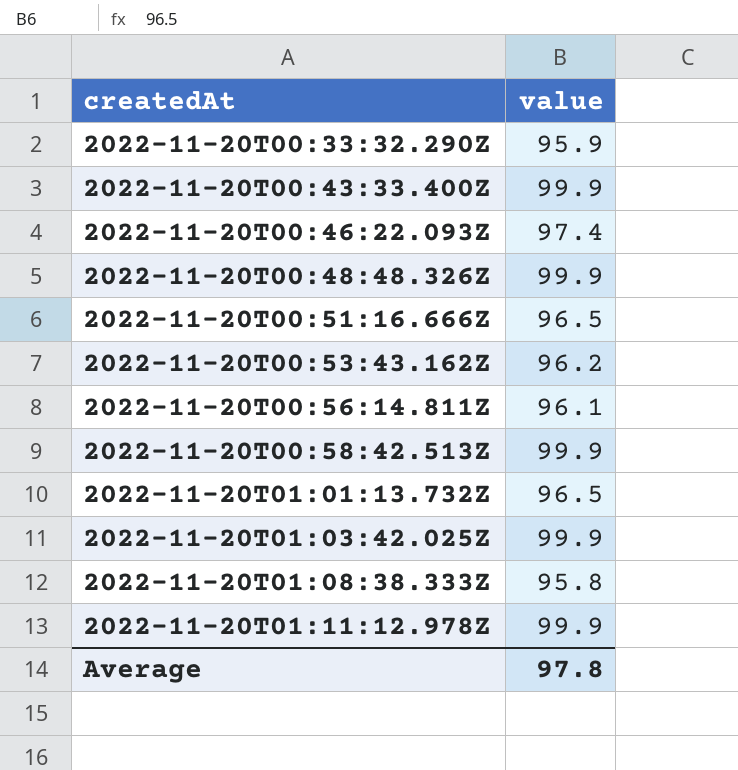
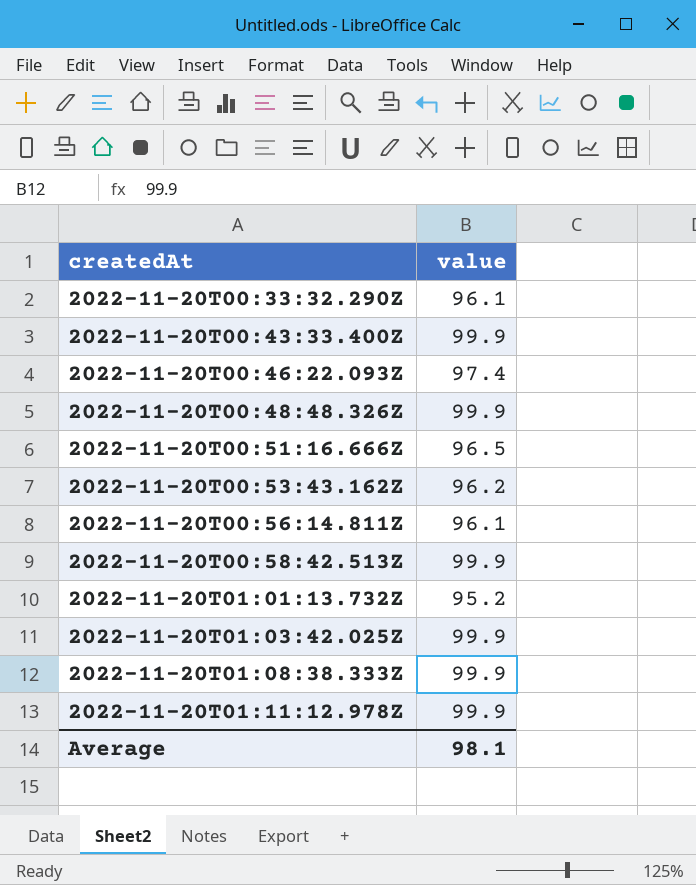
2022-11-20T00:33:32.290Z | value: 95.9 -> 96.1
2022-11-20T01:01:13.732Z | value: 96.5 -> 95.2
2022-11-20T01:08:38.333Z | value: 95.8 -> 99.9
Average | value: 97.8 -> 98.1

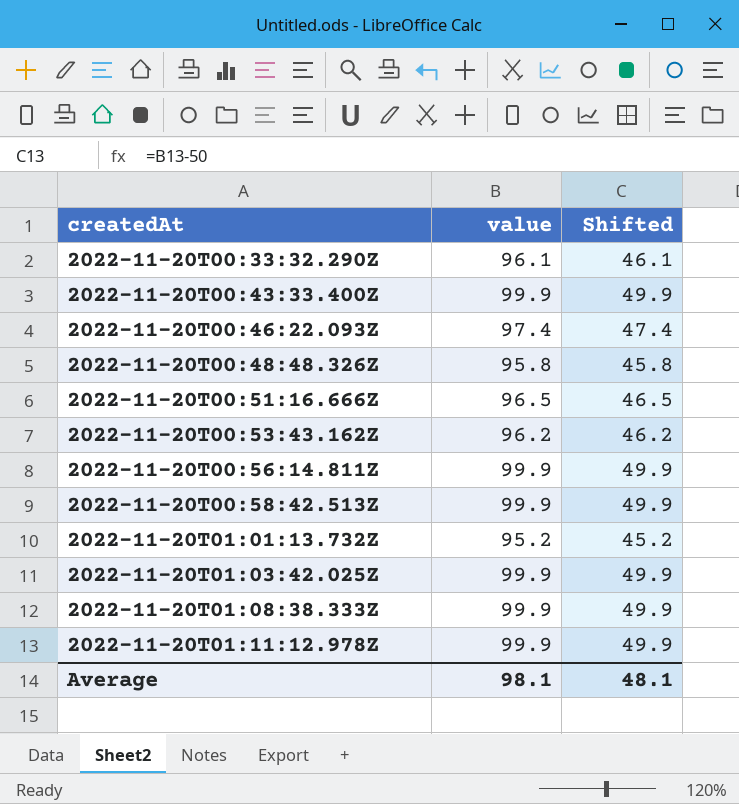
column Shifted | formula: none -> [value] - 50
2022-11-20T00:48:48.326Z | value: 99.9 -> 95.8
2022-11-20T00:56:14.811Z | value: 96.1 -> 99.9

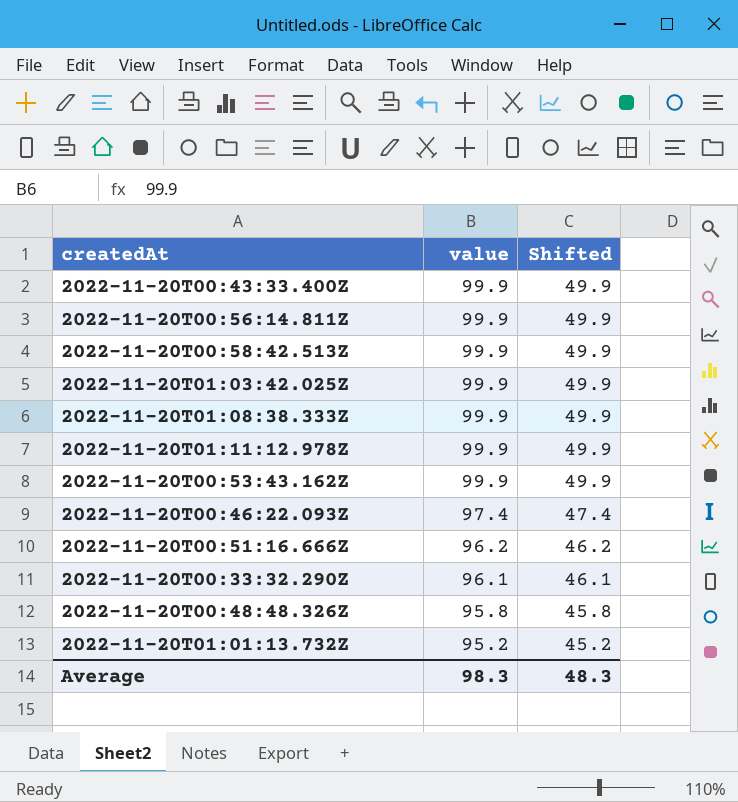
row order: createdAt ascending -> value descending
2022-11-20T00:53:43.162Z | value: 96.2 -> 99.9
2022-11-20T00:53:43.162Z | Shifted: 46.2 -> 49.9
2022-11-20T00:51:16.666Z | value: 96.5 -> 96.2
2022-11-20T00:51:16.666Z | Shifted: 46.5 -> 46.2
Average | value: 98.1 -> 98.3
Average | Shifted: 48.1 -> 48.3

